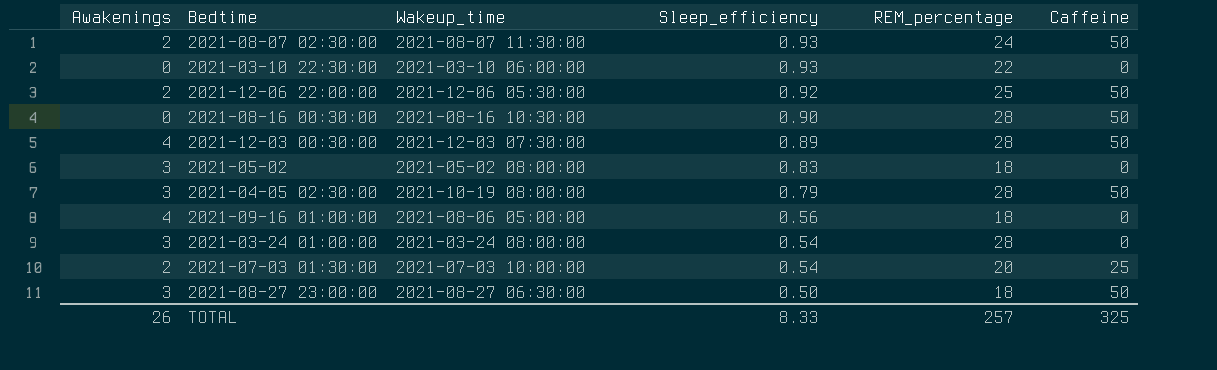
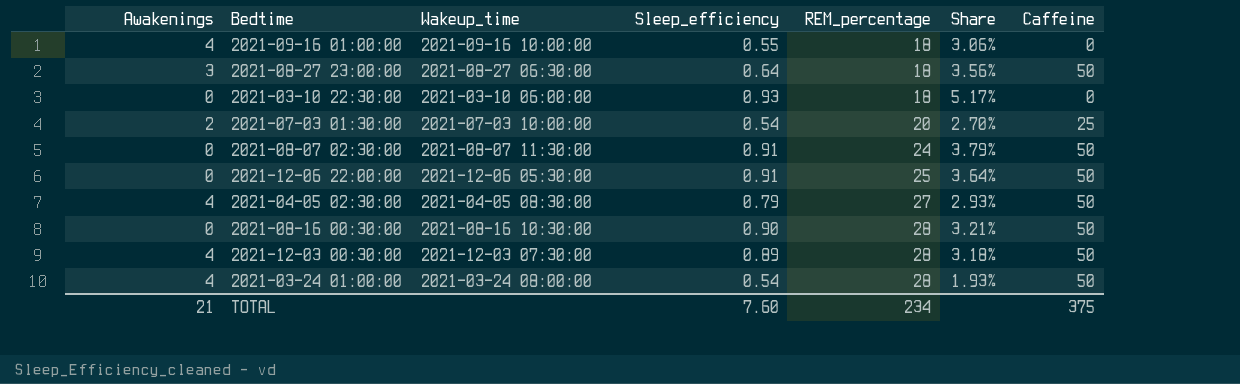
row order: Sleep_efficiency descending -> REM_percentage ascending
column Share | formula: none -> [Sleep_efficiency] / [REM_percentage]
row 2021-05-02: 3 | 2021-05-02 08:00:00 | 0.83 | 18 | 0 -> none
2021-09-16 01:00:00 | Wakeup_time: 2021-08-06 05:00:00 -> 2021-09-16 10:00:00
2021-09-16 01:00:00 | Sleep_efficiency: 0.56 -> 0.55
2021-08-27 23:00:00 | Sleep_efficiency: 0.50 -> 0.64
2021-03-10 22:30:00 | REM_percentage: 22 -> 18
2021-08-07 02:30:00 | Awakenings: 2 -> 0
2021-08-07 02:30:00 | Sleep_efficiency: 0.93 -> 0.91
2021-12-06 22:00:00 | Awakenings: 2 -> 0
2021-12-06 22:00:00 | Sleep_efficiency: 0.92 -> 0.91
2021-04-05 02:30:00 | Awakenings: 3 -> 4
2021-04-05 02:30:00 | Wakeup_time: 2021-10-19 08:00:00 -> 2021-04-05 08:30:00
2021-04-05 02:30:00 | REM_percentage: 28 -> 27
2021-03-24 01:00:00 | Awakenings: 3 -> 4
2021-03-24 01:00:00 | Caffeine: 0 -> 50
TOTAL | Awakenings: 26 -> 21
TOTAL | Sleep_efficiency: 8.33 -> 7.60
TOTAL | REM_percentage: 257 -> 234
TOTAL | Caffeine: 325 -> 375

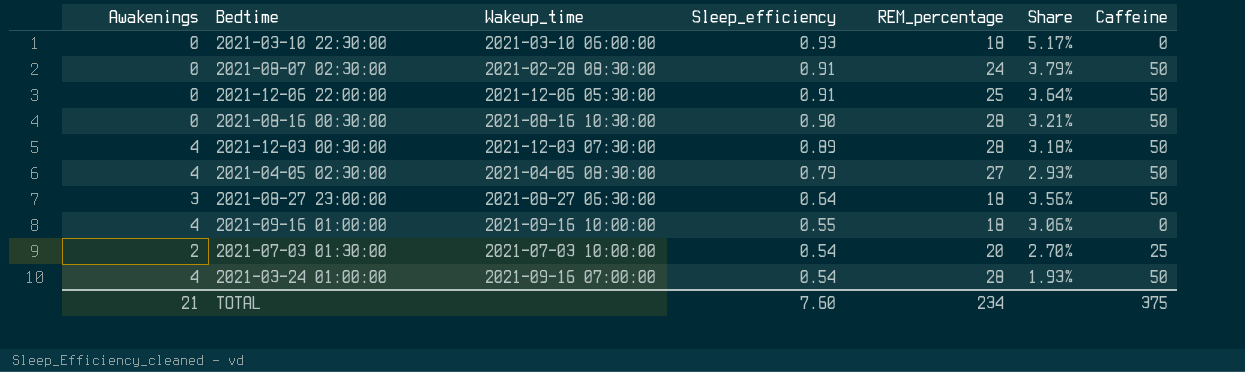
row order: REM_percentage ascending -> Sleep_efficiency descending
2021-08-07 02:30:00 | Wakeup_time: 2021-08-07 11:30:00 -> 2021-02-28 08:30:00
2021-03-24 01:00:00 | Wakeup_time: 2021-03-24 08:00:00 -> 2021-09-16 07:00:00

